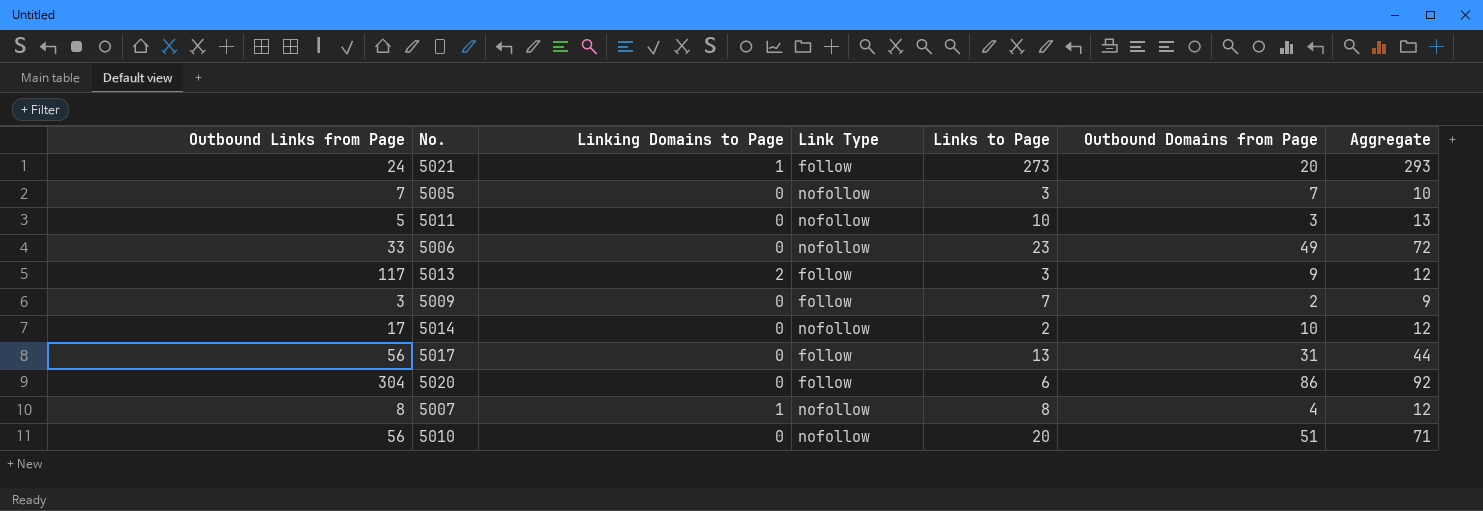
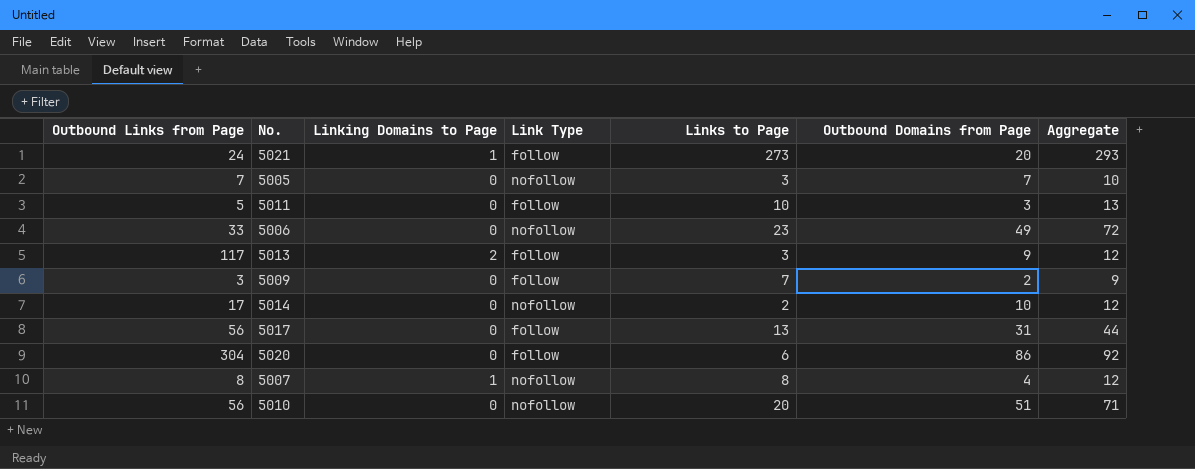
5011 | Link Type: nofollow -> follow

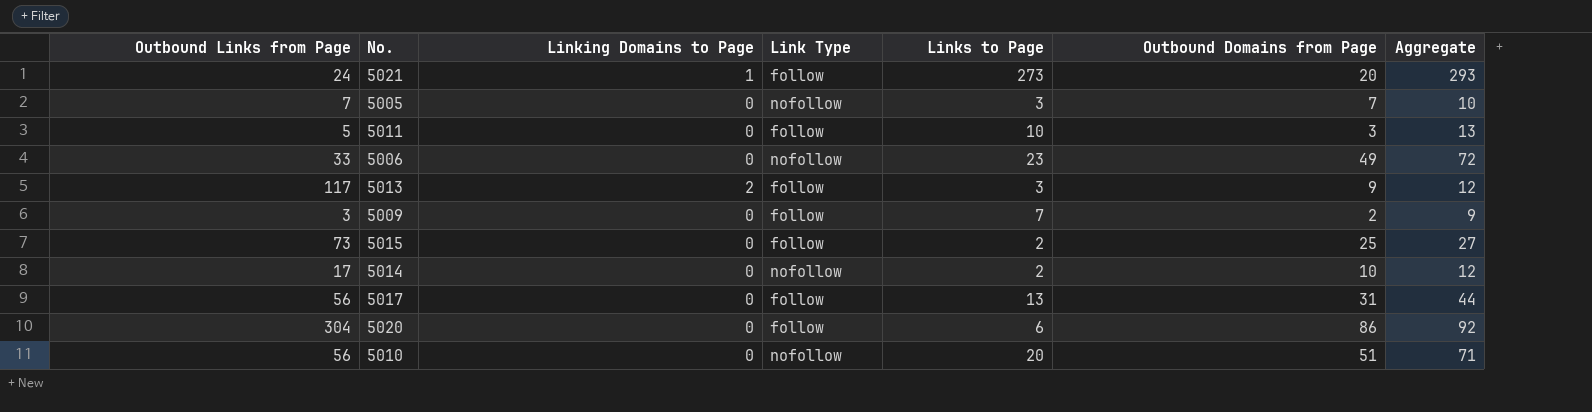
row 5007: 8 | 1 | nofollow | 8 | 4 | 12 -> none
row 5015: none -> 73 | 0 | follow | 2 | 25 | 27

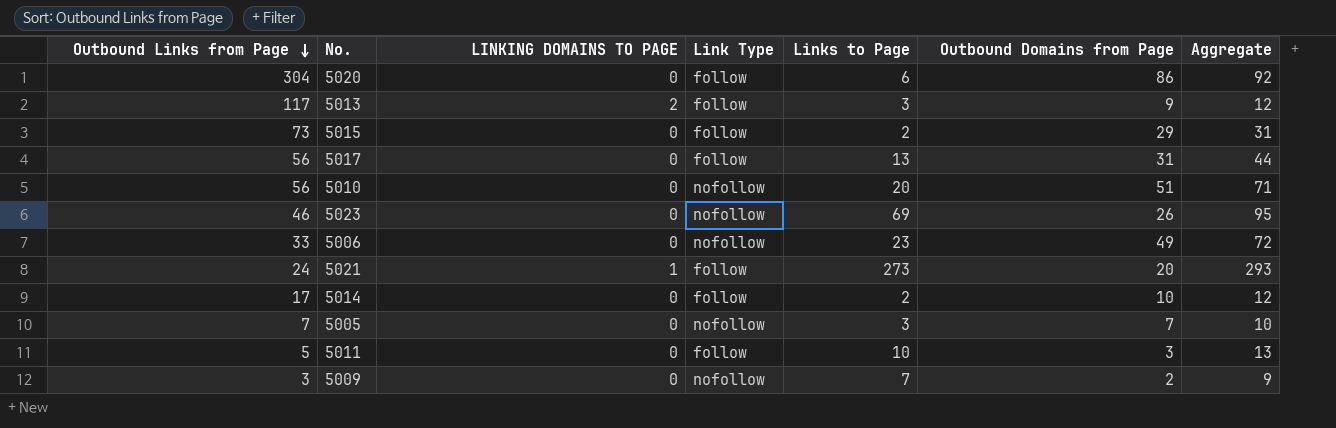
row order: none -> Outbound Links from Page descending
column name: Linking Domains to Page -> LINKING DOMAINS TO PAGE
5015 | Outbound Domains from Page: 25 -> 29
5015 | Aggregate: 27 -> 31
row 5023: none -> 46 | 0 | nofollow | 69 | 26 | 95
5014 | Link Type: nofollow -> follow
5009 | Link Type: follow -> nofollow

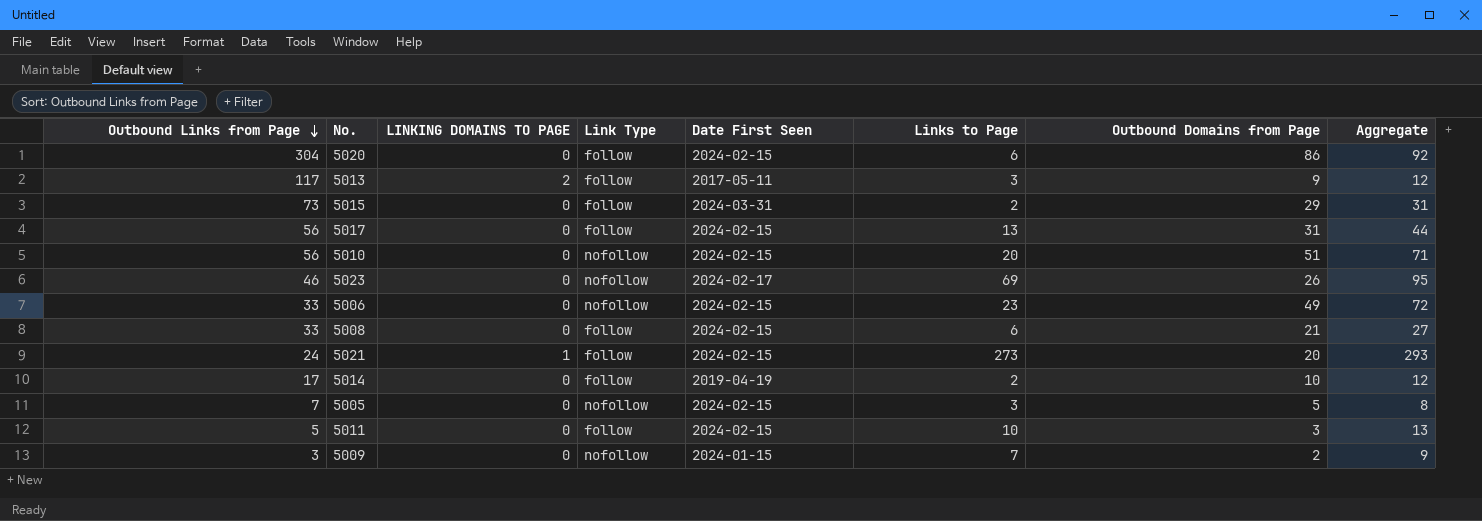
column Date First Seen | position: none -> 5
row 5008: none -> 33 | 0 | follow | 2024-02-15 | 6 | 21 | 27
5005 | Outbound Domains from Page: 7 -> 5
5005 | Aggregate: 10 -> 8

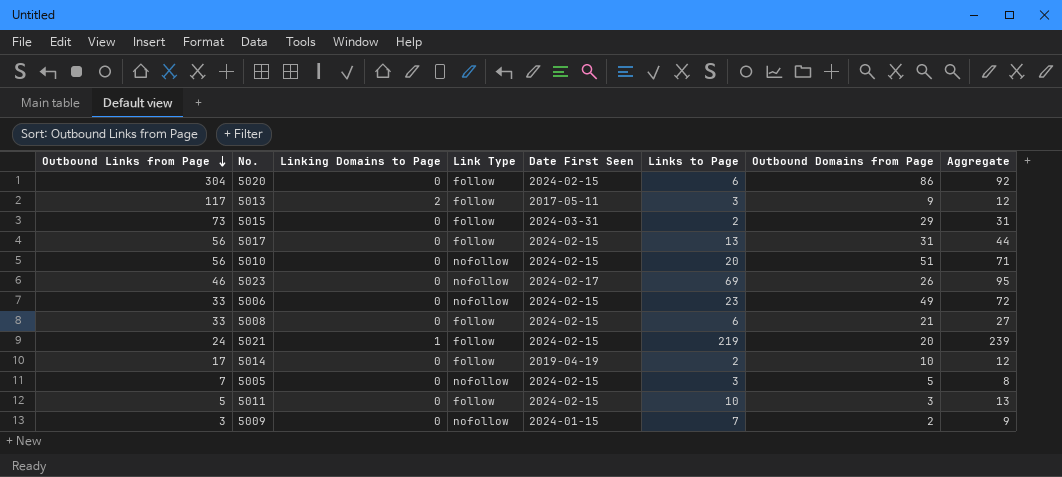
column name: LINKING DOMAINS TO PAGE -> Linking Domains to Page
5021 | Links to Page: 273 -> 219
5021 | Aggregate: 293 -> 239

